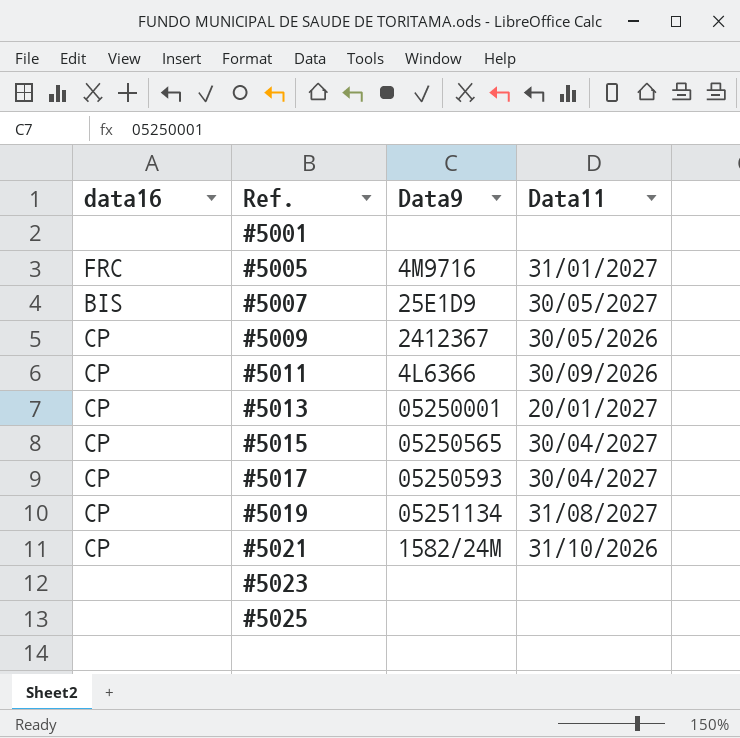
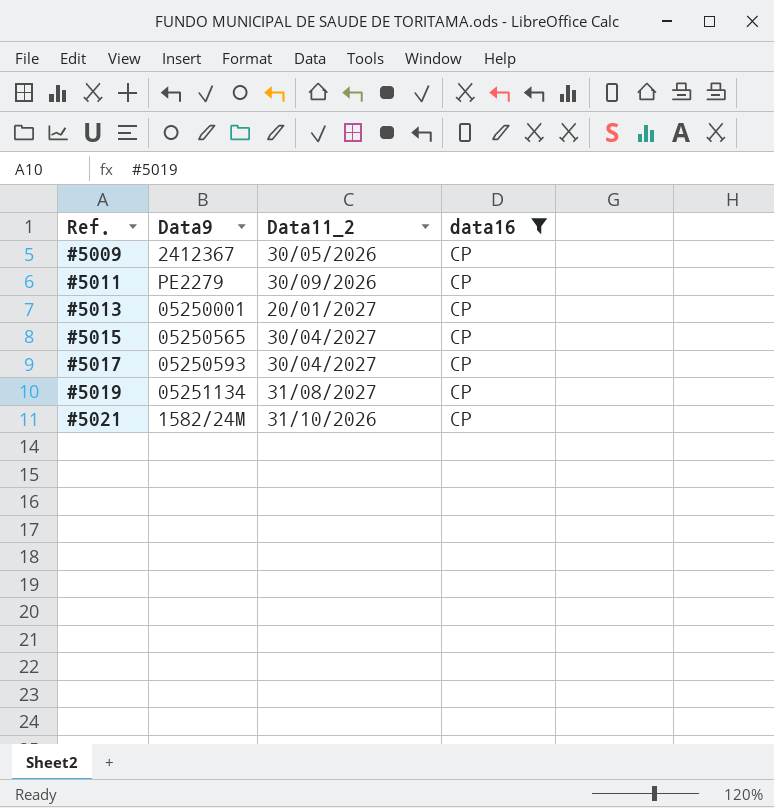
filter: none -> data16 = CP
column name: Data11 -> Data11_2
column data16 | position: 1 -> 4
#5011 | Data9: 4L6366 -> PE2279

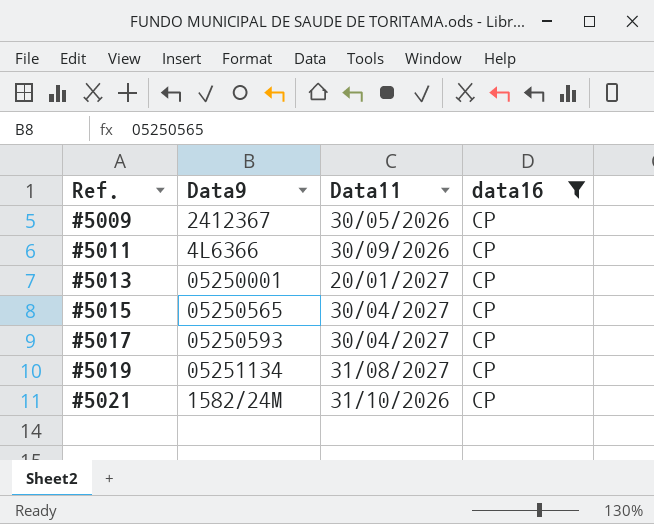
column name: Data11_2 -> Data11
#5011 | Data9: PE2279 -> 4L6366

